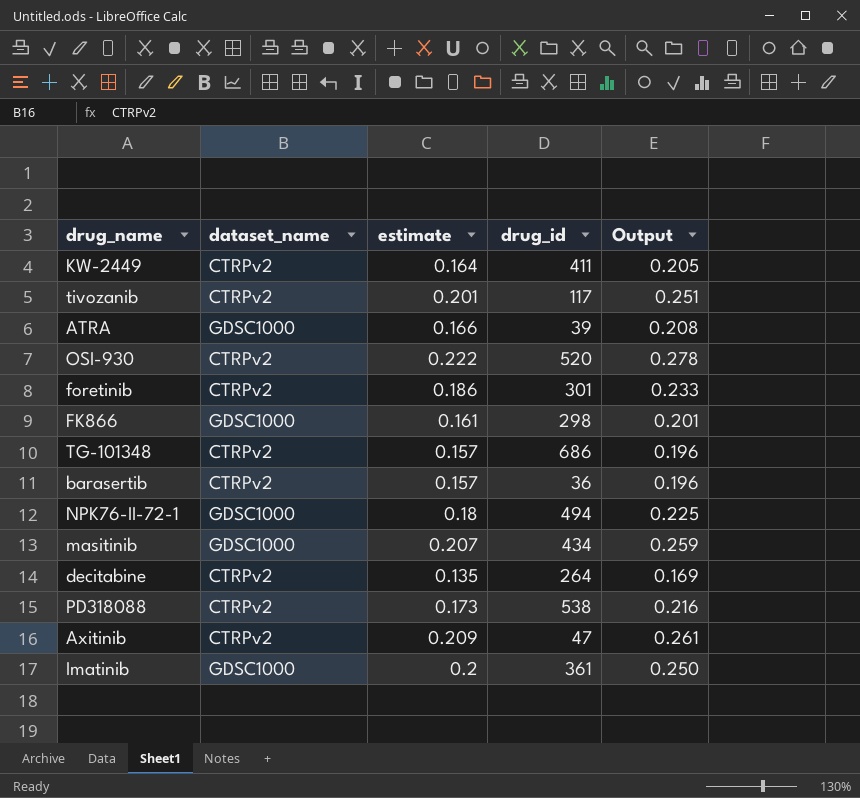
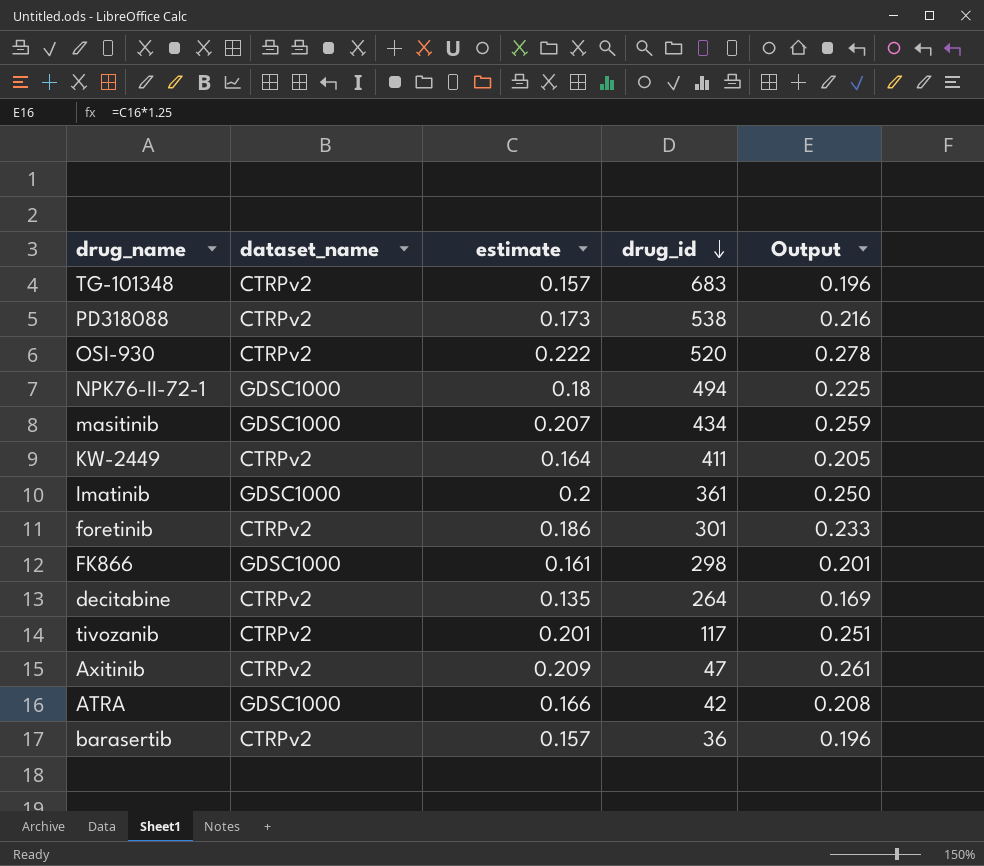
row order: none -> drug_id descending
TG-101348 | drug_id: 686 -> 683
ATRA | drug_id: 39 -> 42

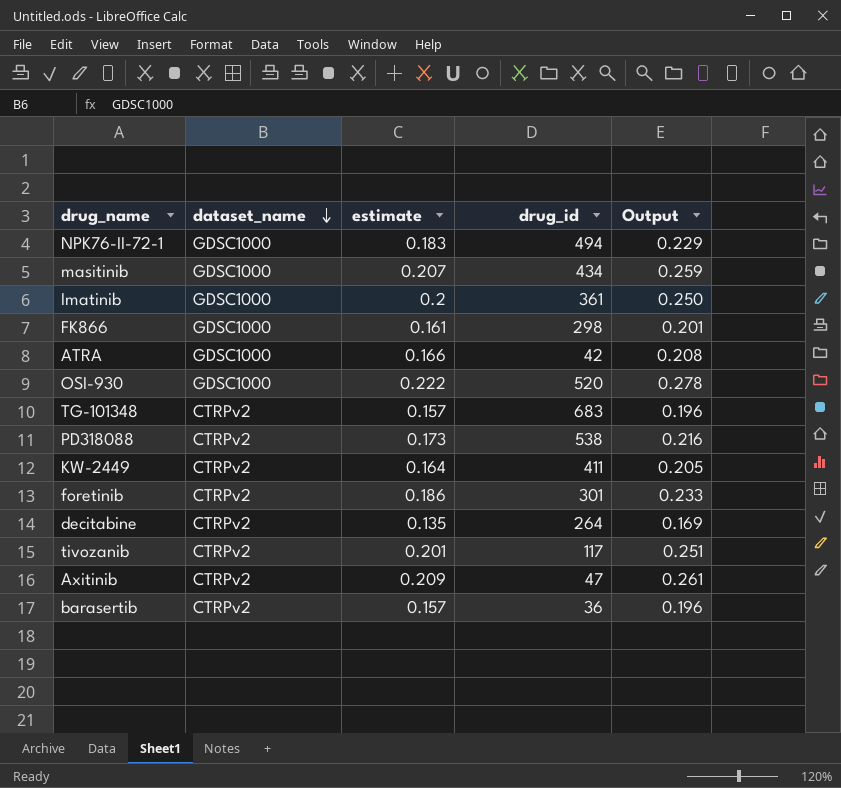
row order: drug_id descending -> dataset_name descending
NPK76-II-72-1 | estimate: 0.18 -> 0.183
NPK76-II-72-1 | Output: 0.225 -> 0.229
OSI-930 | dataset_name: CTRPv2 -> GDSC1000

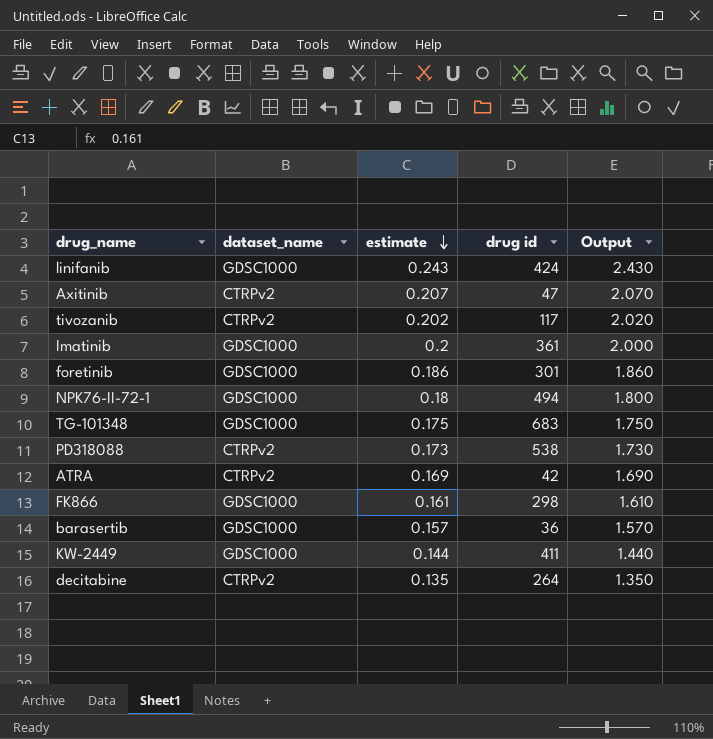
row order: dataset_name descending -> estimate descending
column name: drug_id -> drug id
column Output | formula: [estimate] * 1.25 -> [estimate] * 10
row masitinib: GDSC1000 | 0.207 | 434 | 0.259 -> none
row OSI-930: GDSC1000 | 0.222 | 520 | 0.278 -> none
row linifanib: none -> GDSC1000 | 0.243 | 424 | 2.430
Axitinib | estimate: 0.209 -> 0.207
tivozanib | estimate: 0.201 -> 0.202
foretinib | dataset_name: CTRPv2 -> GDSC1000
NPK76-II-72-1 | estimate: 0.183 -> 0.18
TG-101348 | dataset_name: CTRPv2 -> GDSC1000
TG-101348 | estimate: 0.157 -> 0.175
ATRA | dataset_name: GDSC1000 -> CTRPv2
ATRA | estimate: 0.166 -> 0.169
barasertib | dataset_name: CTRPv2 -> GDSC1000
KW-2449 | dataset_name: CTRPv2 -> GDSC1000
KW-2449 | estimate: 0.164 -> 0.144

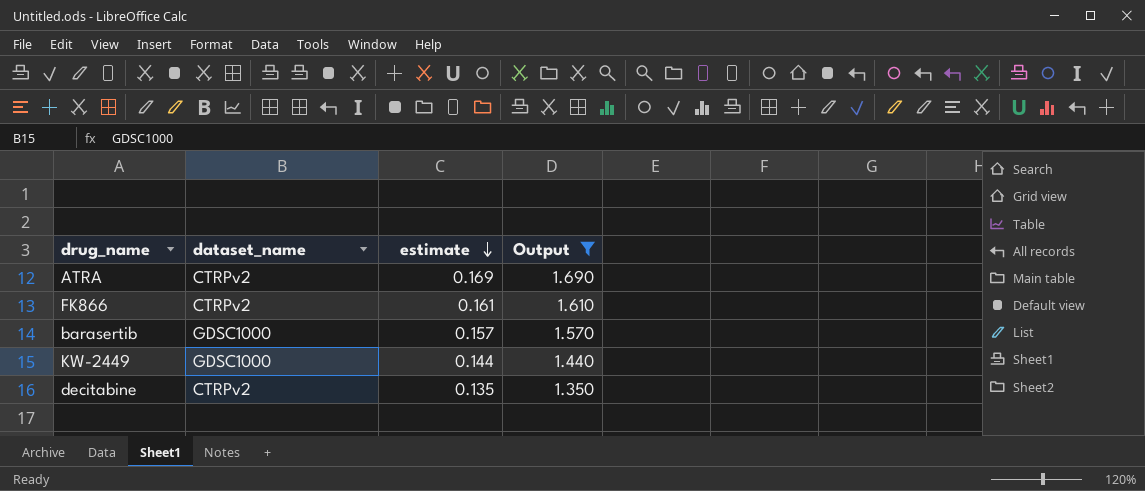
filter: none -> Output <= 1.690
column drug id | position: 4 -> none
FK866 | dataset_name: GDSC1000 -> CTRPv2

